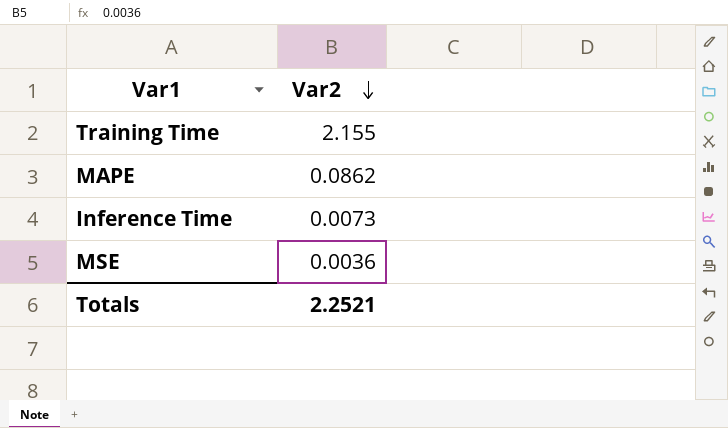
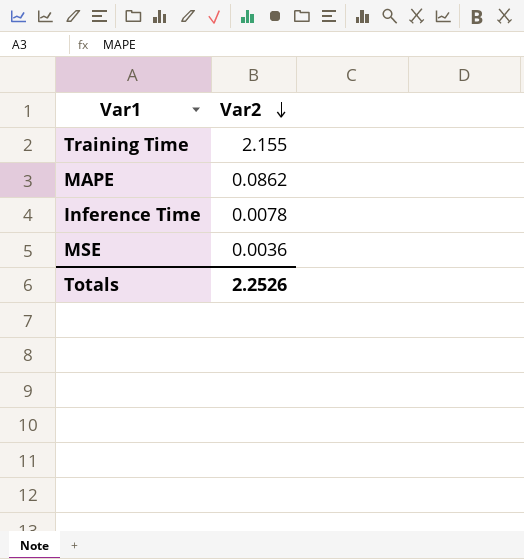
Inference Time | Var2: 0.0073 -> 0.0078
Totals | Var2: 2.2521 -> 2.2526

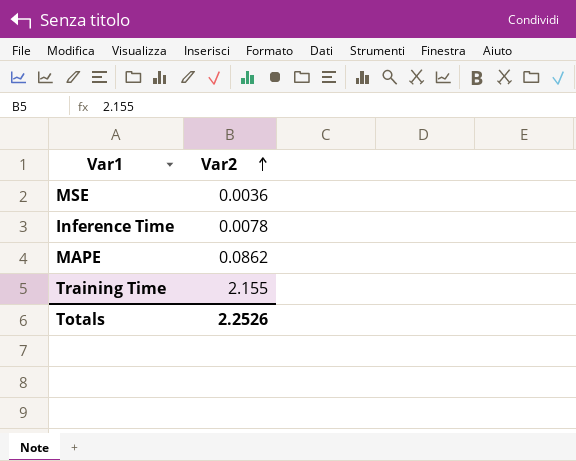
row order: Var2 descending -> Var2 ascending

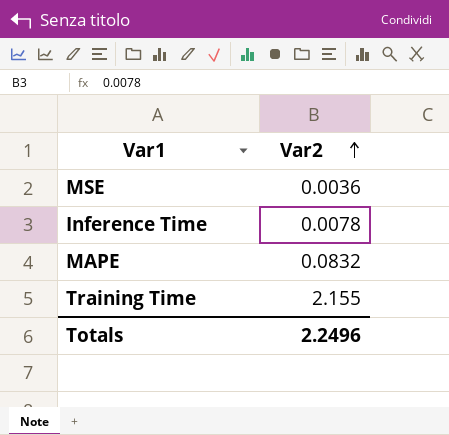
MAPE | Var2: 0.0862 -> 0.0832
Totals | Var2: 2.2526 -> 2.2496

